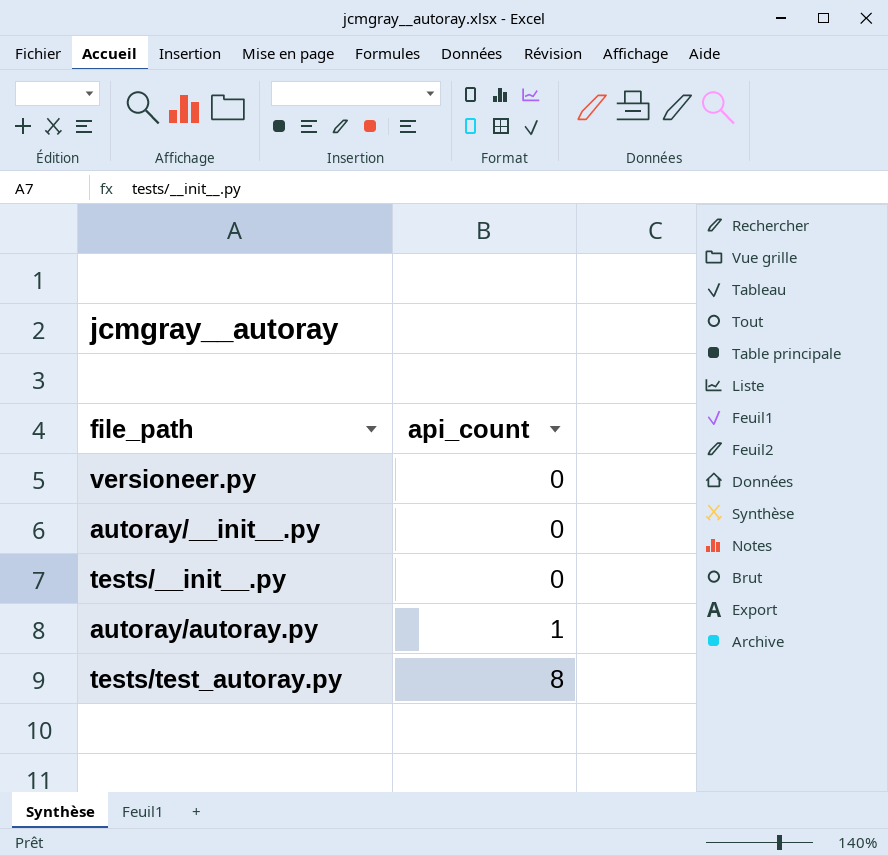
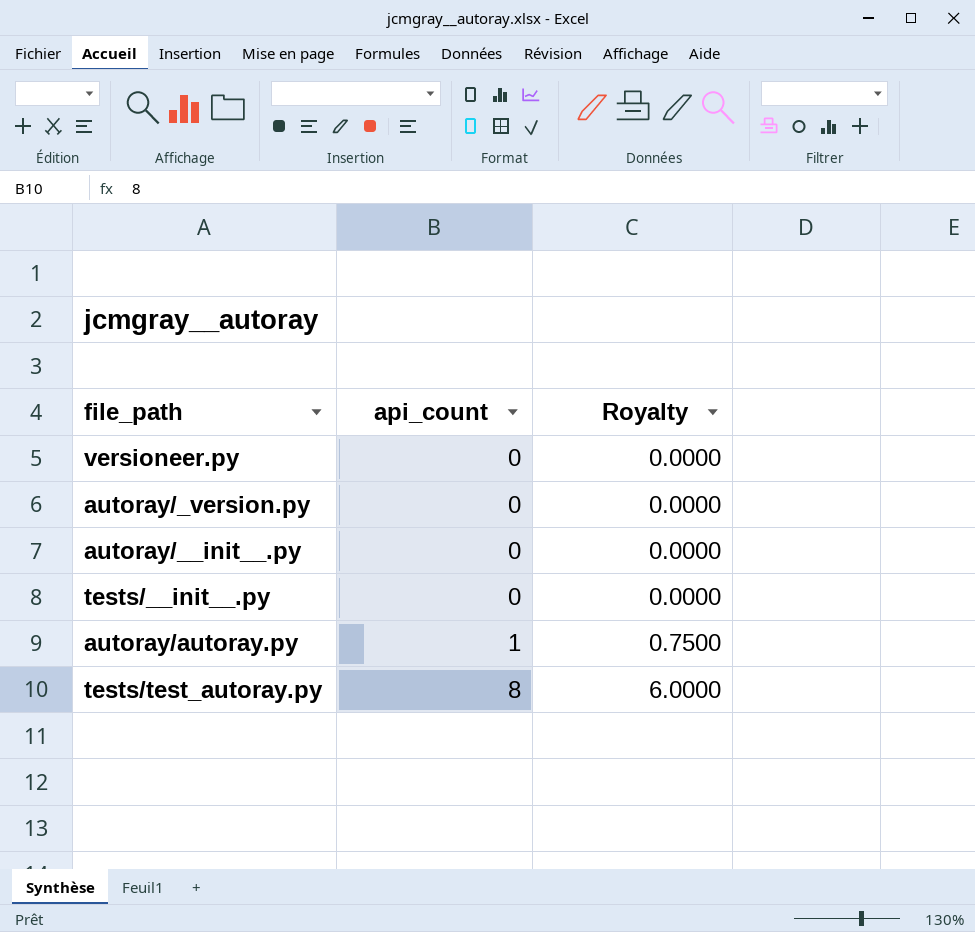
column Royalty | formula: none -> [api_count] * 0.75
row autoray/_version.py: none -> 0 | 0.0000

